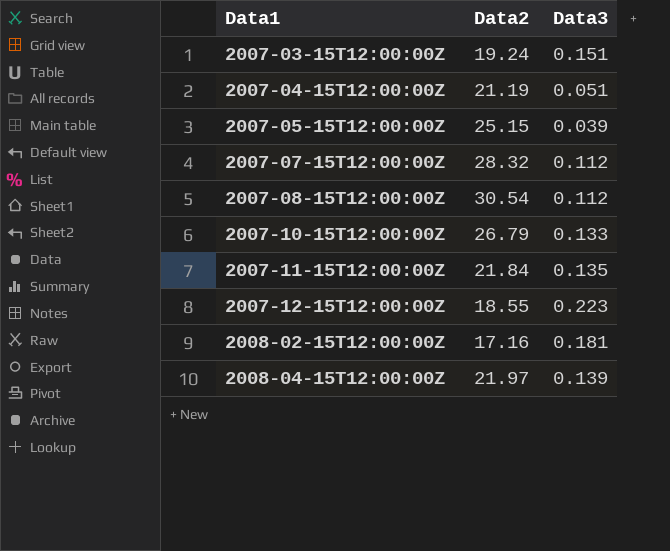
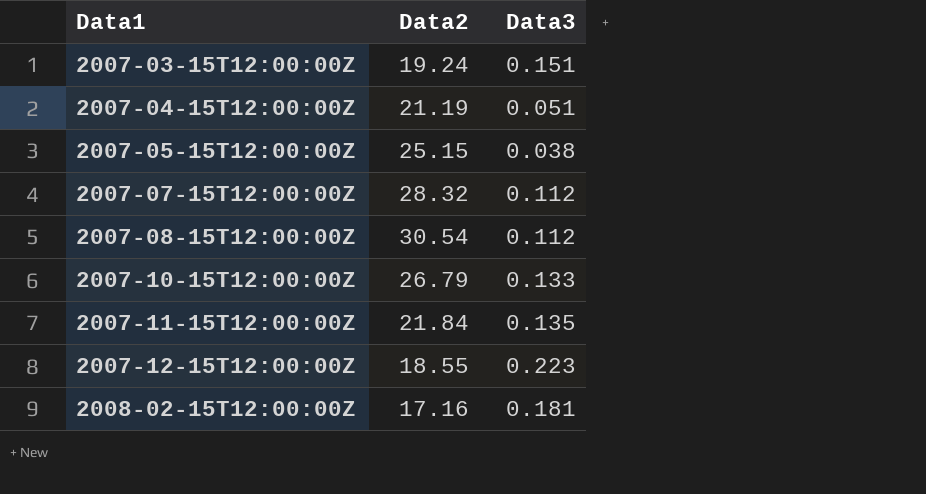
row 2008-04-15T12:00:00Z: 21.97 | 0.139 -> none
2007-05-15T12:00:00Z | Data3: 0.039 -> 0.038

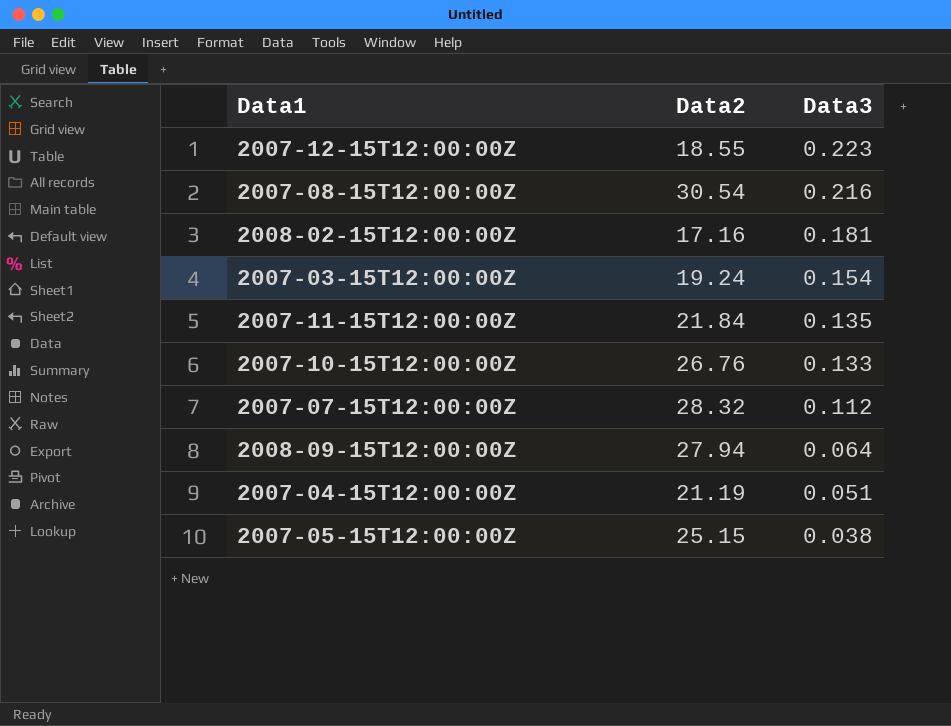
row order: Data1 ascending -> Data3 descending
2007-08-15T12:00:00Z | Data3: 0.112 -> 0.216
2007-03-15T12:00:00Z | Data3: 0.151 -> 0.154
2007-10-15T12:00:00Z | Data2: 26.79 -> 26.76
row 2008-09-15T12:00:00Z: none -> 27.94 | 0.064

